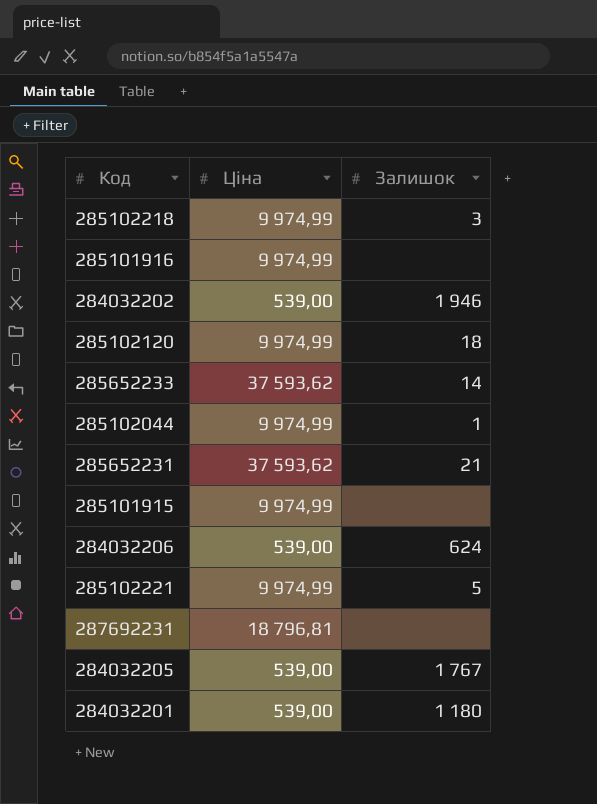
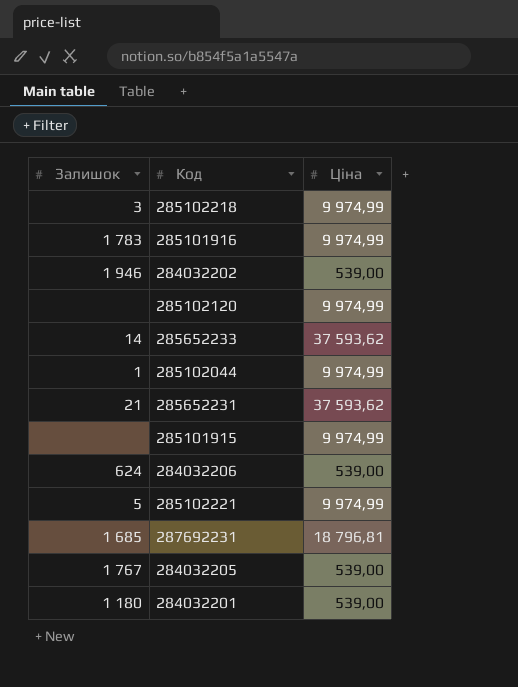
column Залишок | position: 3 -> 1
285101916 | Залишок: none -> 1 783
285102120 | Залишок: 18 -> none
287692231 | Залишок: none -> 1 685

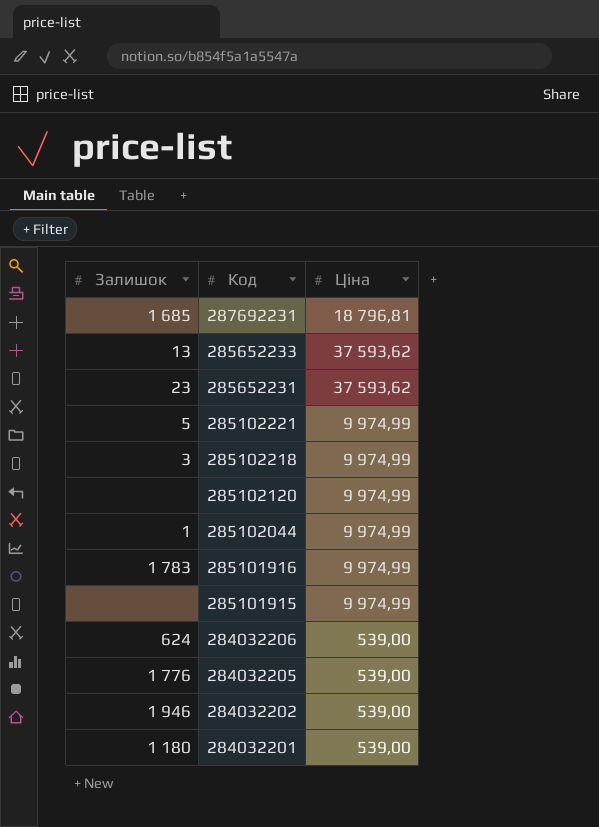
row order: none -> Код descending
285652233 | Залишок: 14 -> 13
285652231 | Залишок: 21 -> 23
284032205 | Залишок: 1 767 -> 1 776

